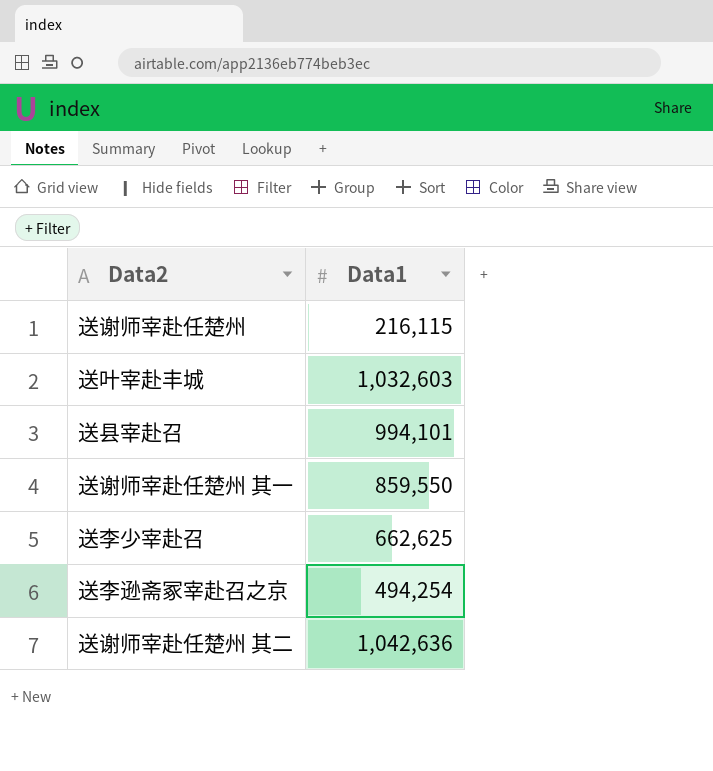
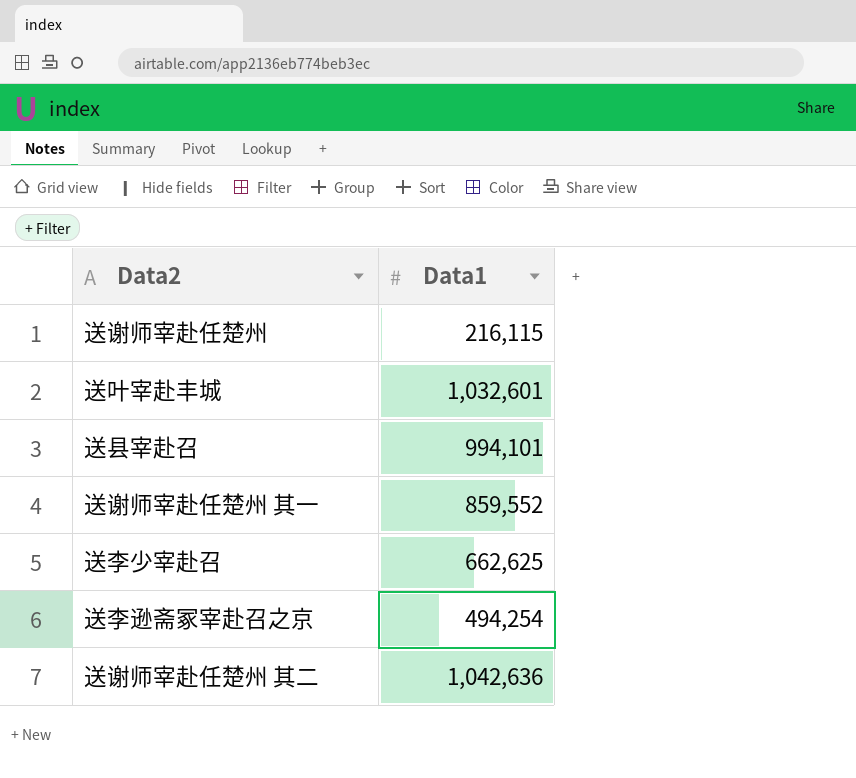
送叶宰赴丰城 | Data1: 1,032,603 -> 1,032,601
送谢师宰赴任楚州 其一 | Data1: 859,550 -> 859,552

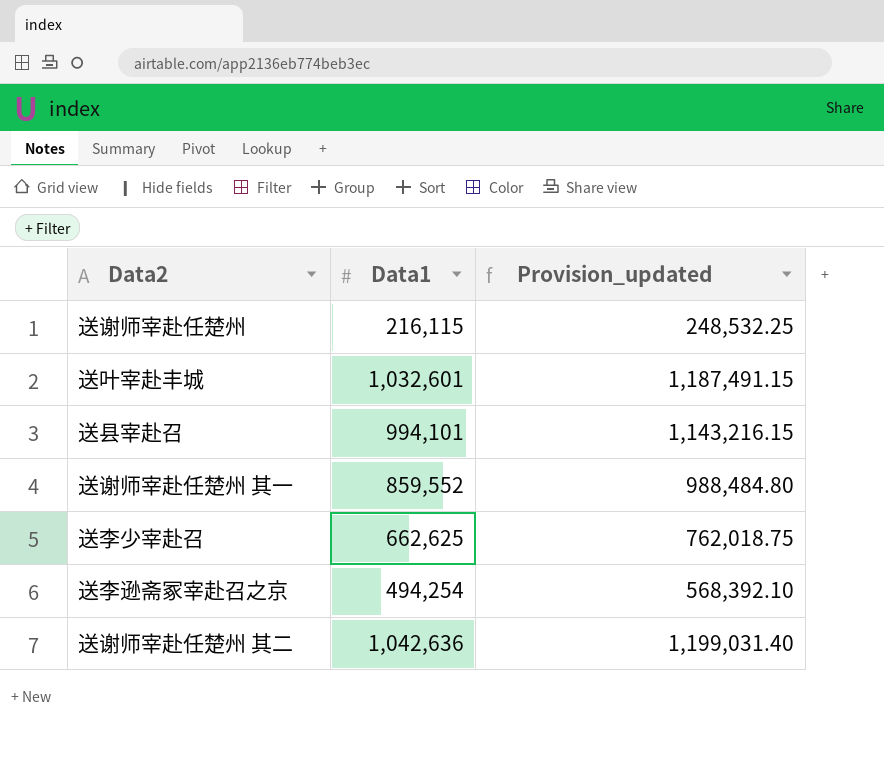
column Provision_updated | formula: none -> [Data1] * 1.15

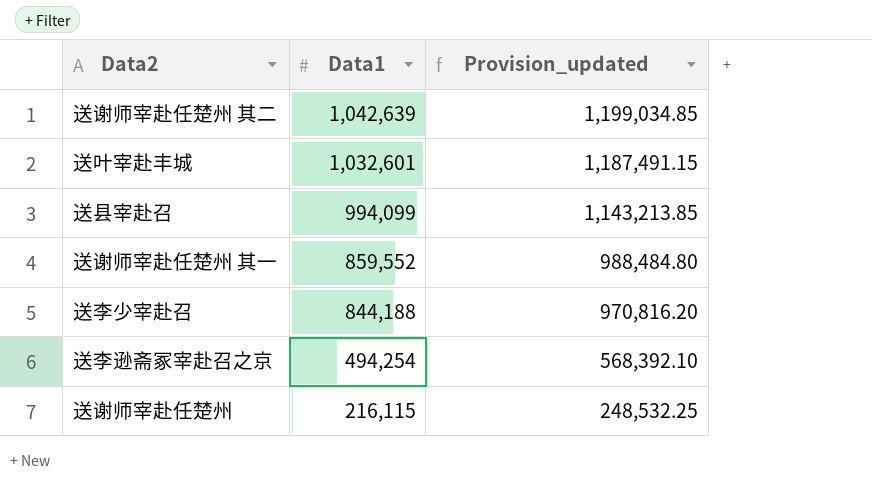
row order: none -> Data1 descending
送谢师宰赴任楚州 其二 | Data1: 1,042,636 -> 1,042,639
送谢师宰赴任楚州 其二 | Provision_updated: 1,199,031.40 -> 1,199,034.85
送县宰赴召 | Data1: 994,101 -> 994,099
送县宰赴召 | Provision_updated: 1,143,216.15 -> 1,143,213.85
送李少宰赴召 | Data1: 662,625 -> 844,188
送李少宰赴召 | Provision_updated: 762,018.75 -> 970,816.20

